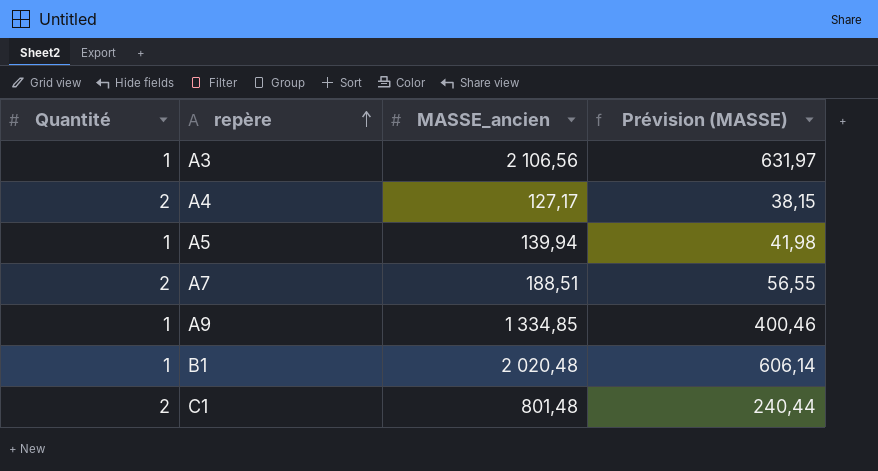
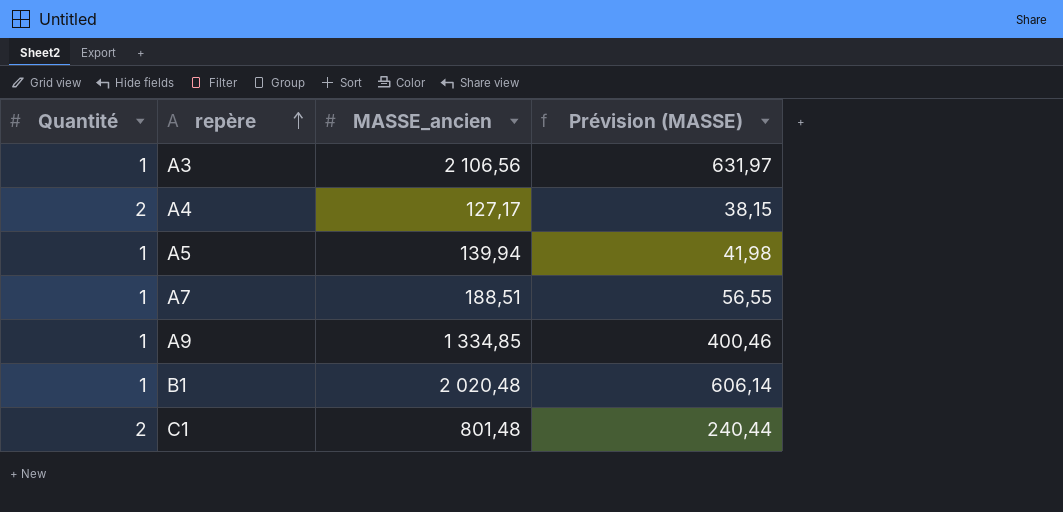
A7 | Quantité: 2 -> 1

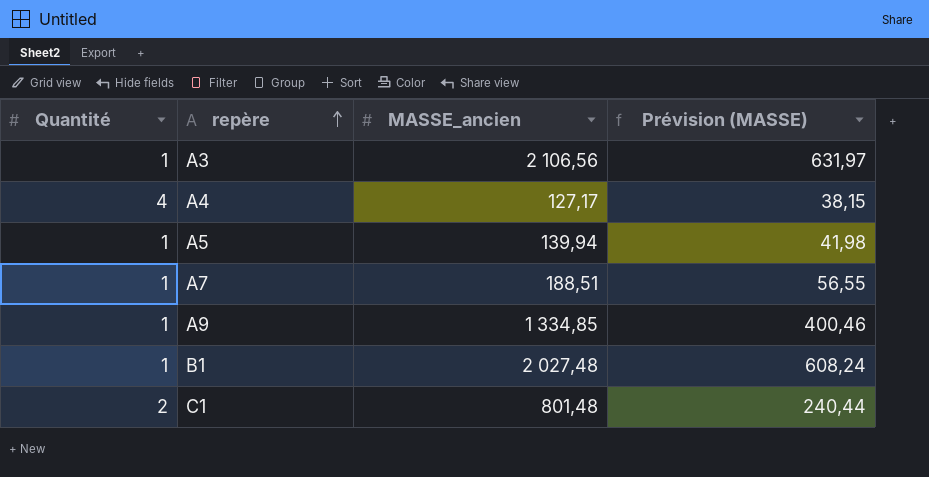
A4 | Quantité: 2 -> 4
B1 | MASSE_ancien: 2 020,48 -> 2 027,48
B1 | Prévision (MASSE): 606,14 -> 608,24

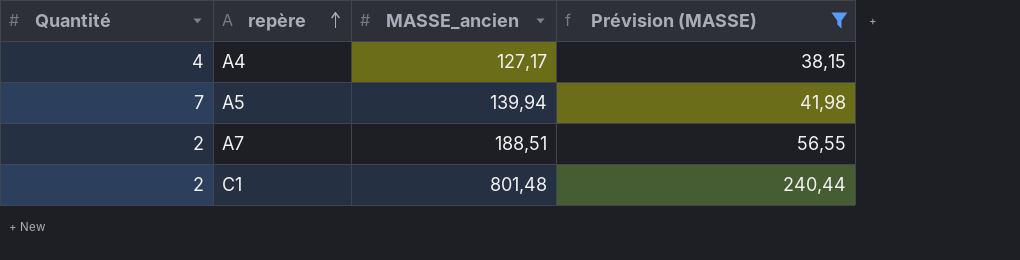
filter: none -> Prévision (MASSE) <= 240,44
A5 | Quantité: 1 -> 7
A7 | Quantité: 1 -> 2

